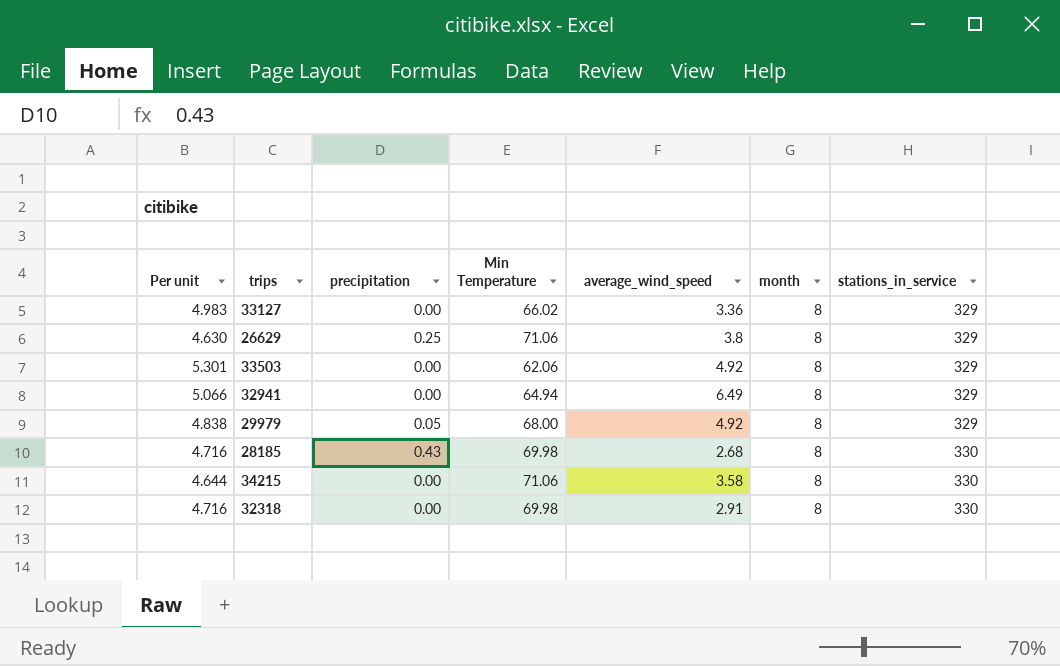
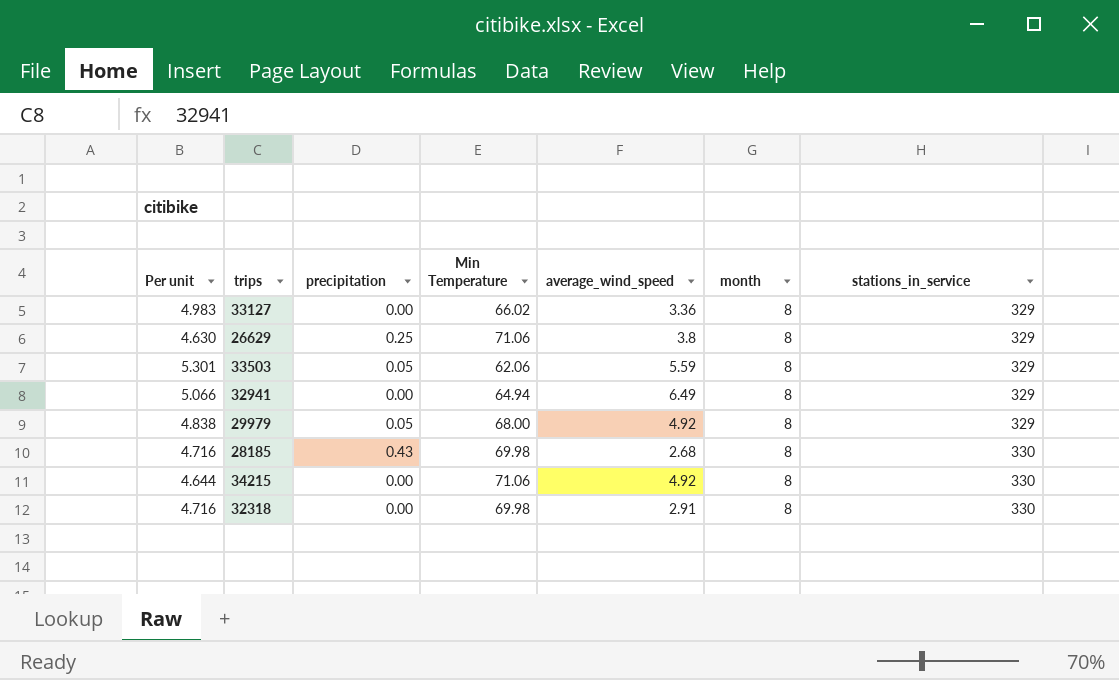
33503 | precipitation: 0.00 -> 0.05
33503 | average_wind_speed: 4.92 -> 5.59
34215 | average_wind_speed: 3.58 -> 4.92

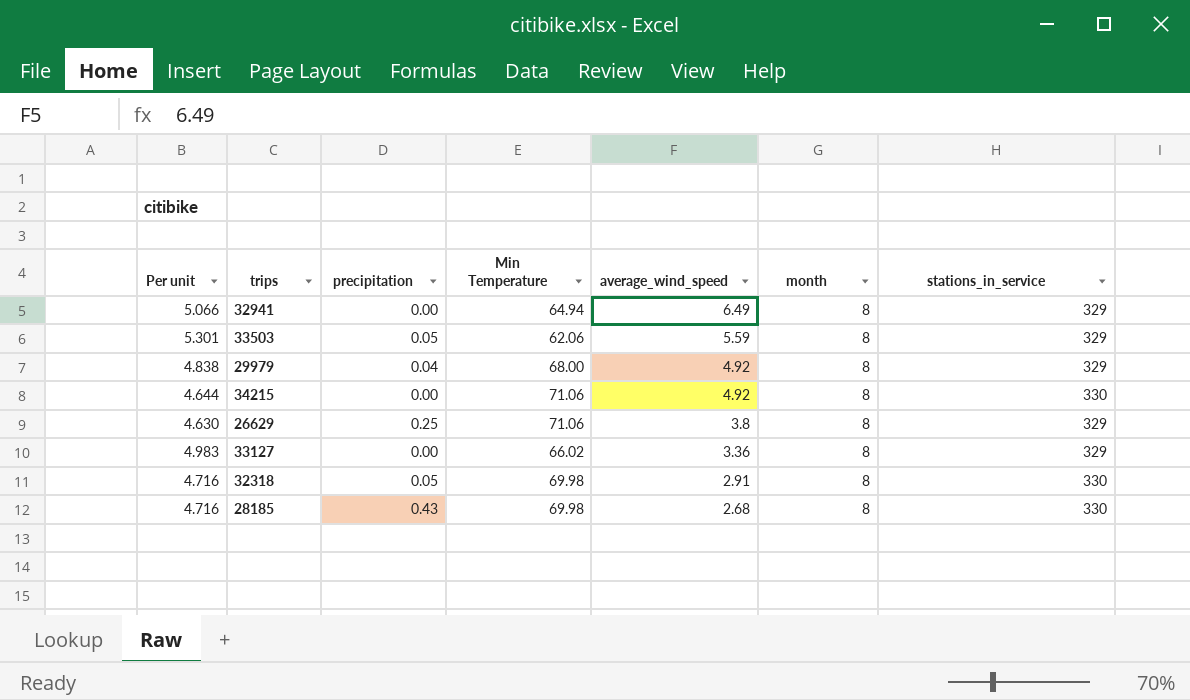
row order: stations_in_service ascending -> average_wind_speed descending
29979 | precipitation: 0.05 -> 0.04
32318 | precipitation: 0.00 -> 0.05

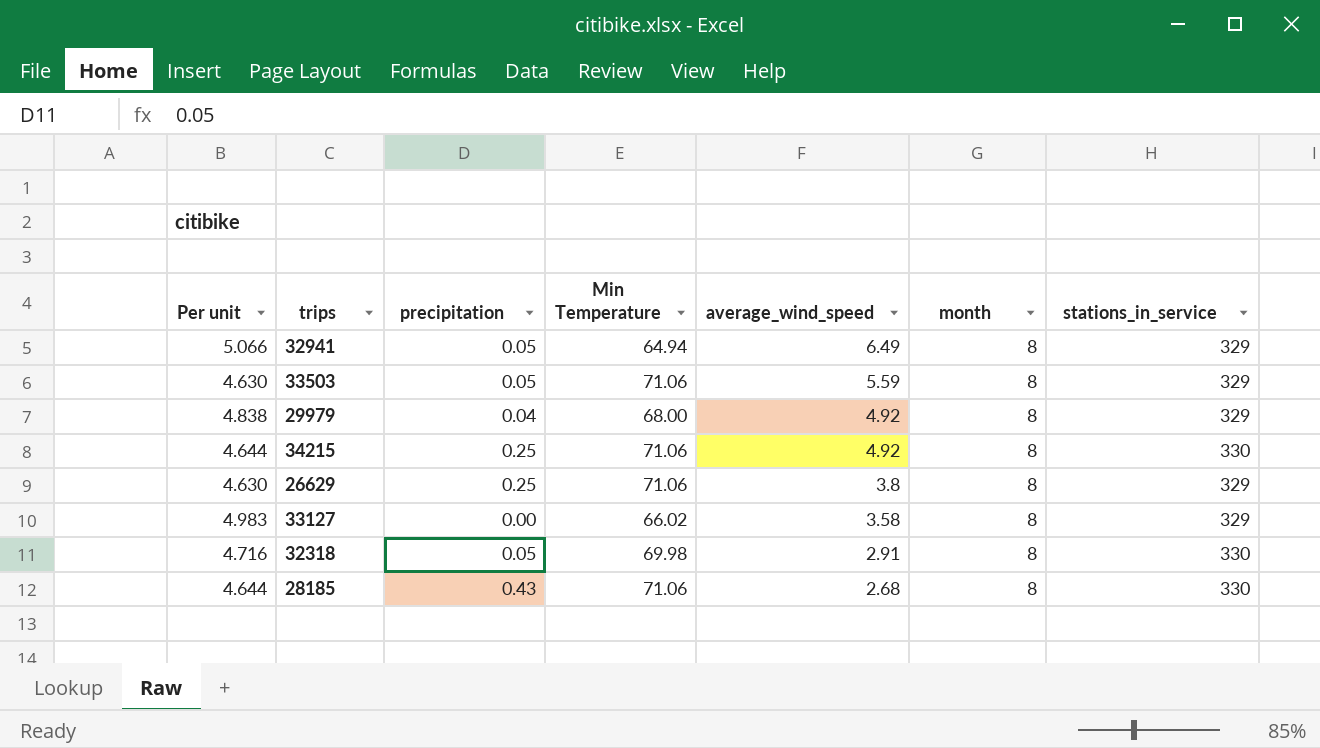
32941 | precipitation: 0.00 -> 0.05
33503 | Per unit: 5.301 -> 4.630
33503 | Min Temperature: 62.06 -> 71.06
34215 | precipitation: 0.00 -> 0.25
33127 | average_wind_speed: 3.36 -> 3.58
28185 | Per unit: 4.716 -> 4.644
28185 | Min Temperature: 69.98 -> 71.06

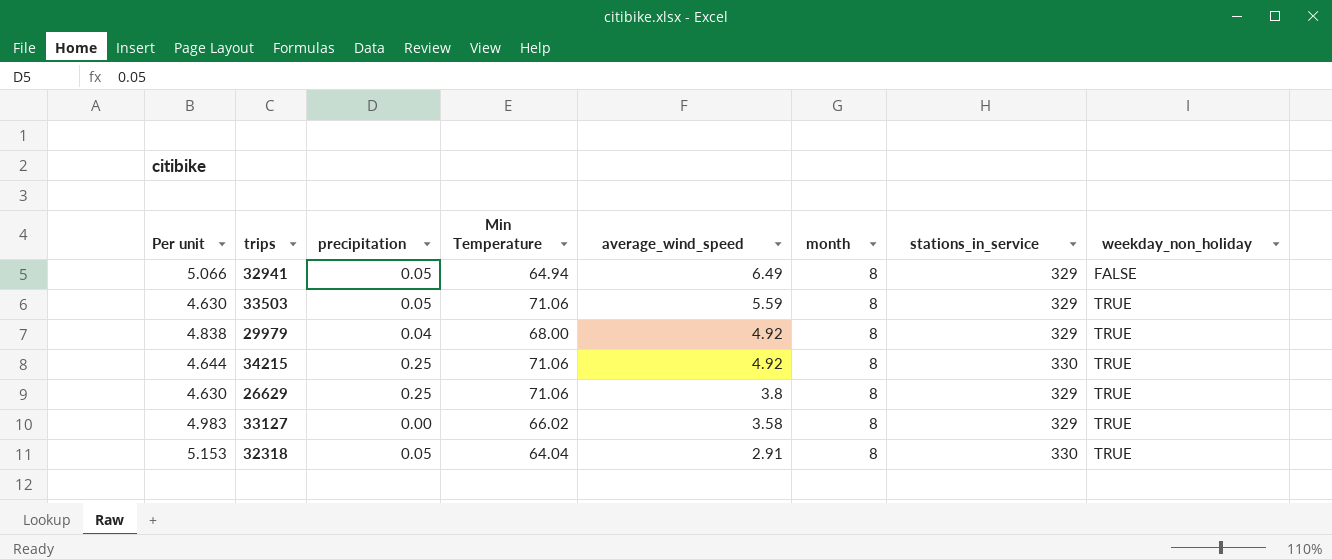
column weekday_non_holiday | position: none -> 8
row 28185: 4.644 | 0.43 | 71.06 | 2.68 | 8 | 330 -> none
32318 | Per unit: 4.716 -> 5.153
32318 | Min Temperature: 69.98 -> 64.04

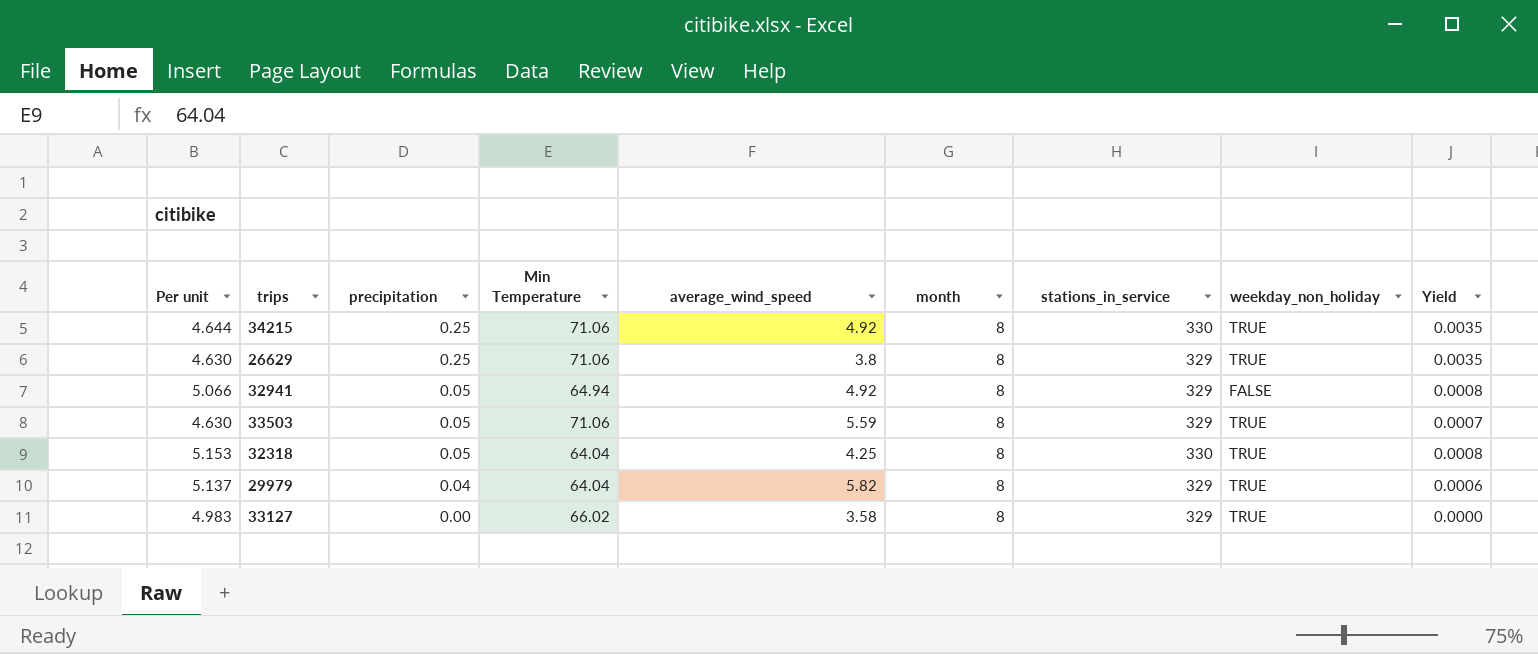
row order: average_wind_speed descending -> precipitation descending
column Yield | formula: none -> [precipitation] / [Min Temperature]
32941 | average_wind_speed: 6.49 -> 4.92
32318 | average_wind_speed: 2.91 -> 4.25
29979 | Per unit: 4.838 -> 5.137
29979 | Min Temperature: 68.00 -> 64.04
29979 | average_wind_speed: 4.92 -> 5.82

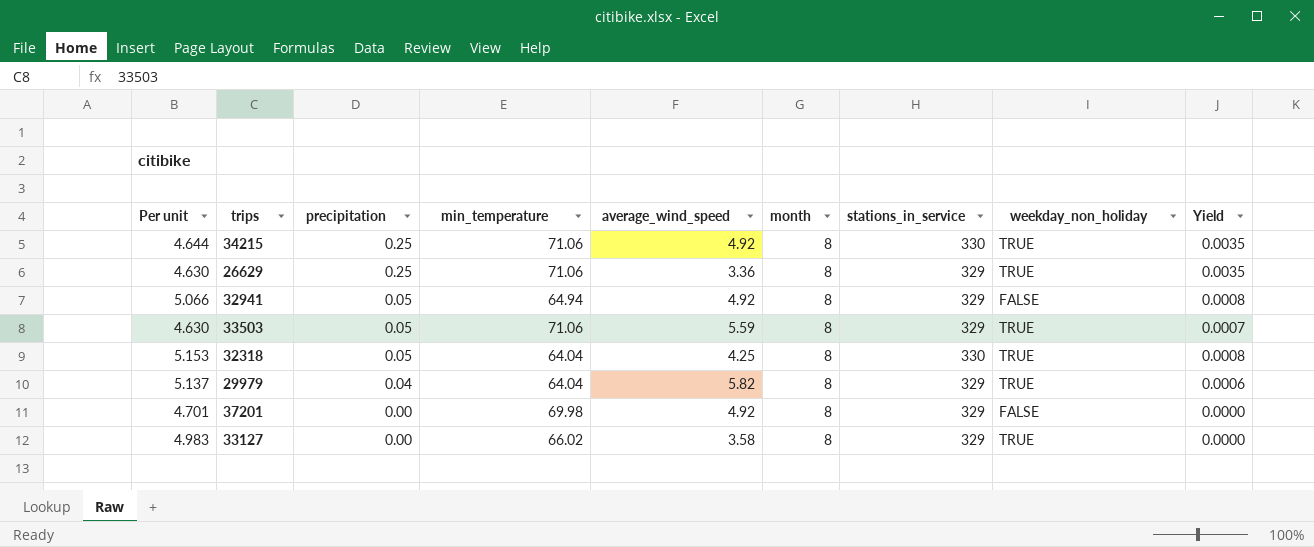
column name: Min Temperature -> min_temperature
26629 | average_wind_speed: 3.8 -> 3.36
row 37201: none -> 4.701 | 0.00 | 69.98 | 4.92 | 8 | 329 | FALSE | 0.0000

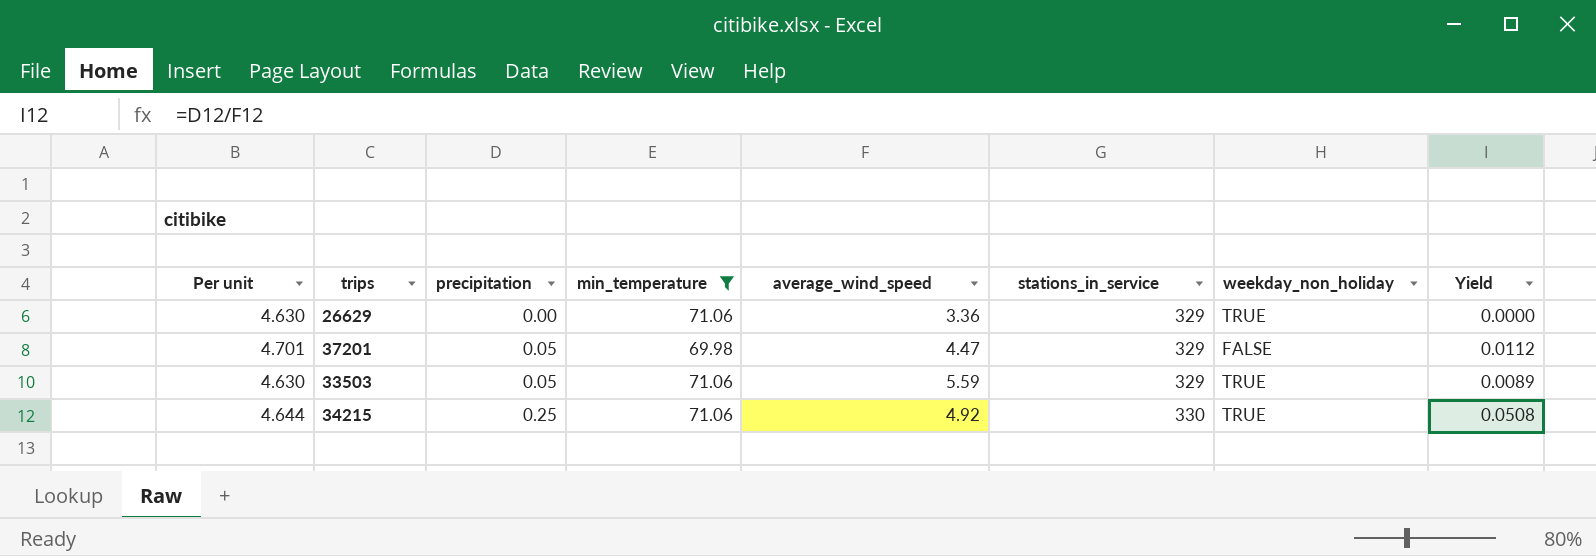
filter: none -> min_temperature >= 69.98
row order: precipitation descending -> precipitation ascending
column month | position: 6 -> none
column Yield | formula: [precipitation] / [min_temperature] -> [precipitation] / [average_wind_speed]
26629 | precipitation: 0.25 -> 0.00
37201 | precipitation: 0.00 -> 0.05
37201 | average_wind_speed: 4.92 -> 4.47

